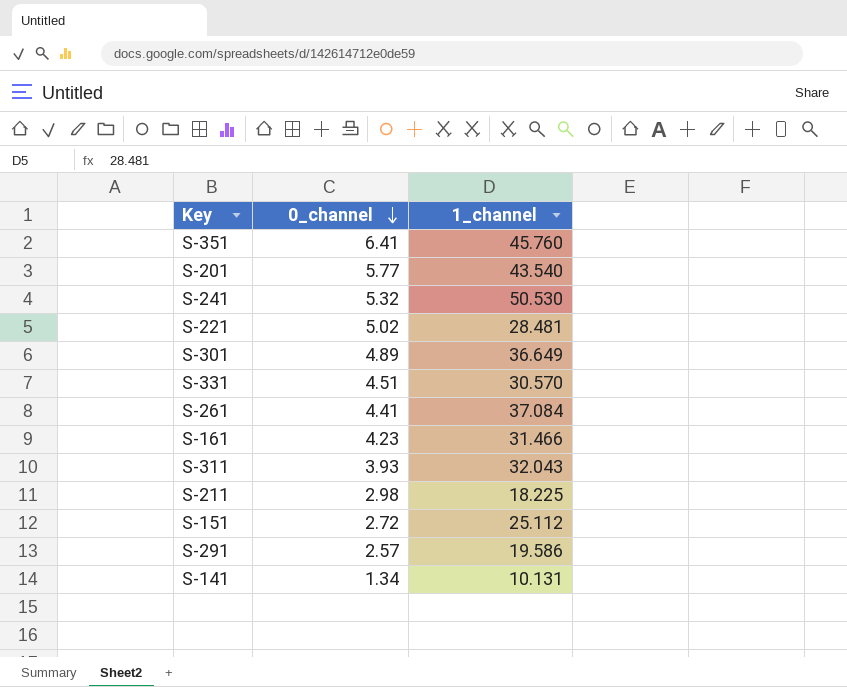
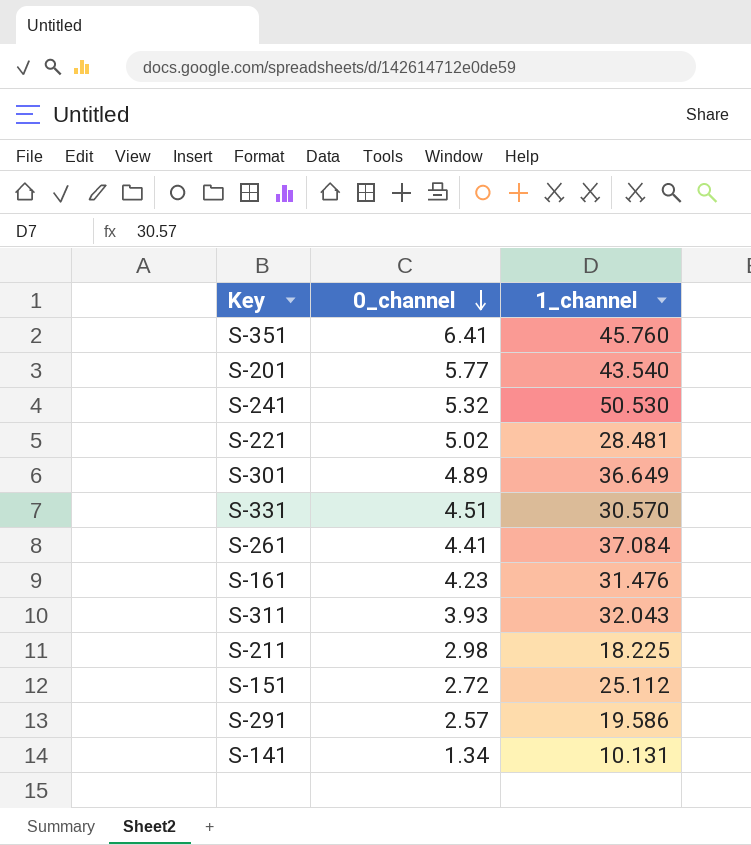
S-161 | 1_channel: 31.466 -> 31.476

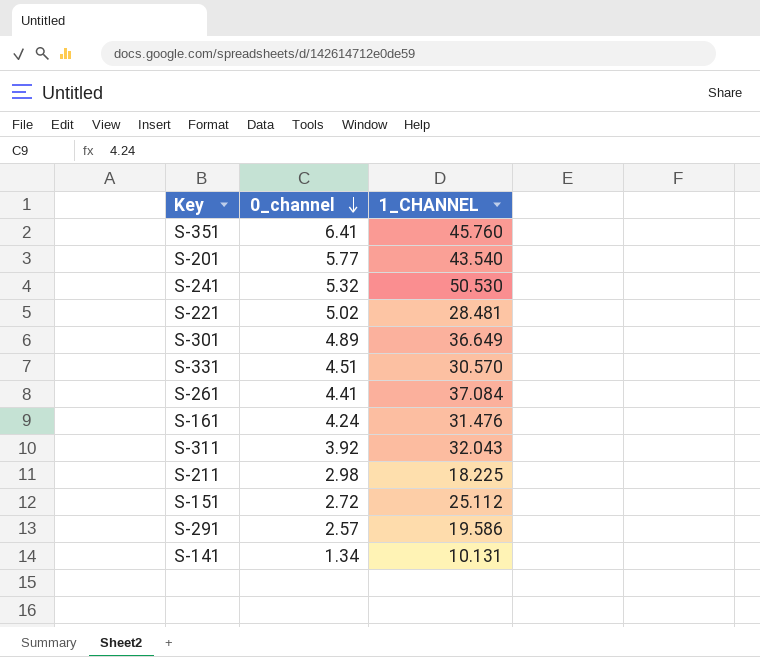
column name: 1_channel -> 1_CHANNEL
S-161 | 0_channel: 4.23 -> 4.24
S-311 | 0_channel: 3.93 -> 3.92

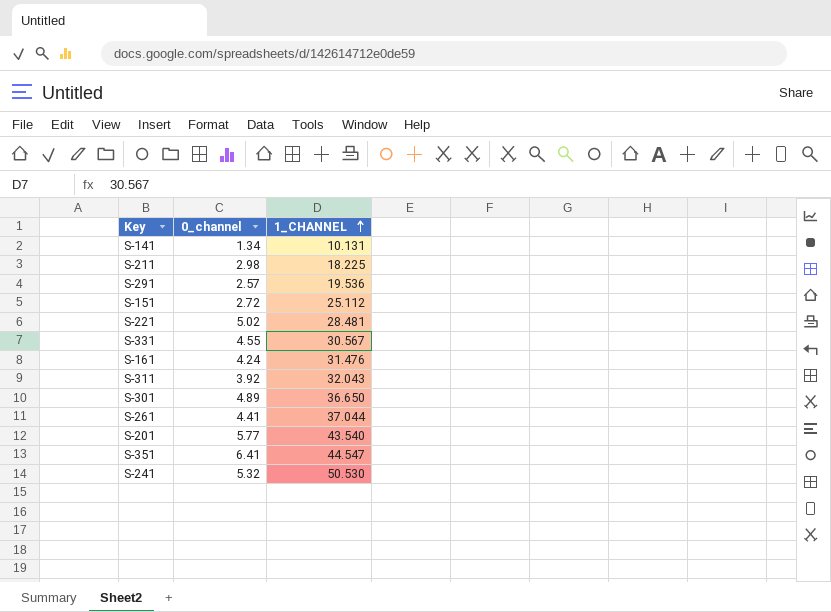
row order: 0_channel descending -> 1_CHANNEL ascending
S-291 | 1_CHANNEL: 19.586 -> 19.536
S-331 | 0_channel: 4.51 -> 4.55
S-331 | 1_CHANNEL: 30.570 -> 30.567
S-301 | 1_CHANNEL: 36.649 -> 36.650
S-261 | 1_CHANNEL: 37.084 -> 37.044
S-351 | 1_CHANNEL: 45.760 -> 44.547

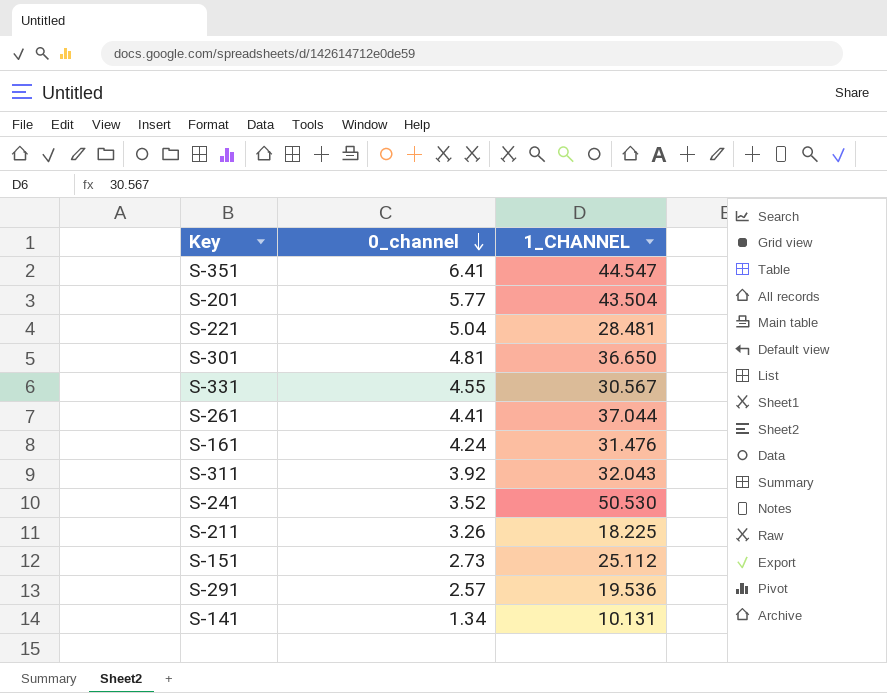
row order: 1_CHANNEL ascending -> 0_channel descending
S-201 | 1_CHANNEL: 43.540 -> 43.504
S-221 | 0_channel: 5.02 -> 5.04
S-301 | 0_channel: 4.89 -> 4.81
S-241 | 0_channel: 5.32 -> 3.52
S-211 | 0_channel: 2.98 -> 3.26
S-151 | 0_channel: 2.72 -> 2.73

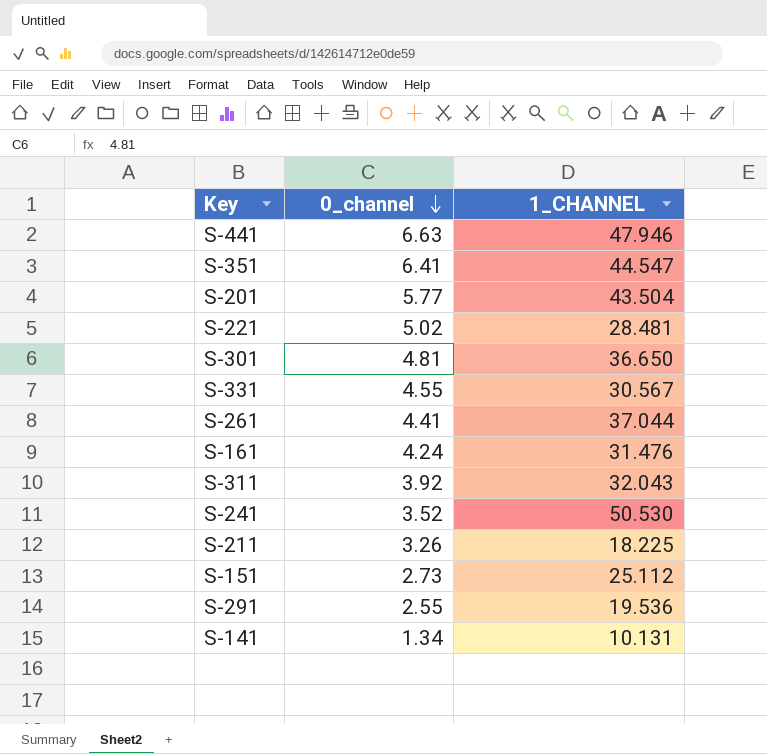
row S-441: none -> 6.63 | 47.946
S-221 | 0_channel: 5.04 -> 5.02
S-291 | 0_channel: 2.57 -> 2.55

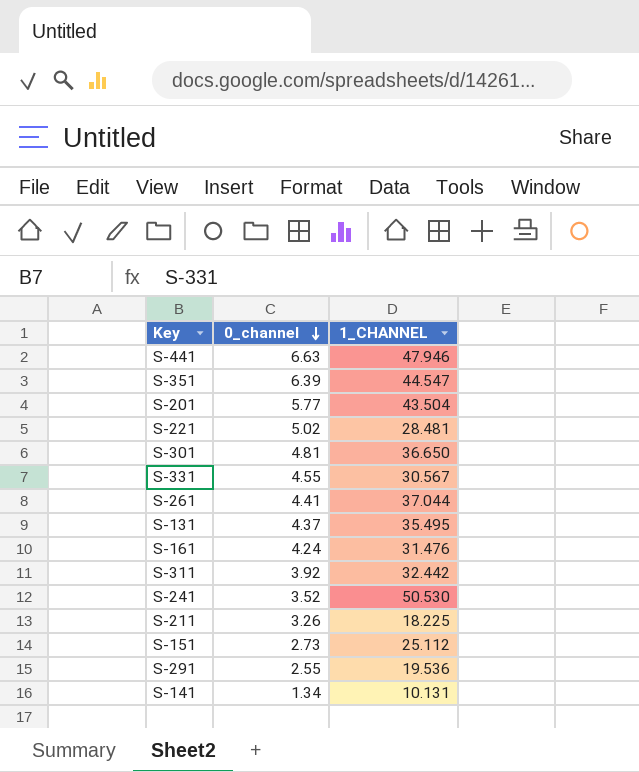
S-351 | 0_channel: 6.41 -> 6.39
row S-131: none -> 4.37 | 35.495
S-311 | 1_CHANNEL: 32.043 -> 32.442

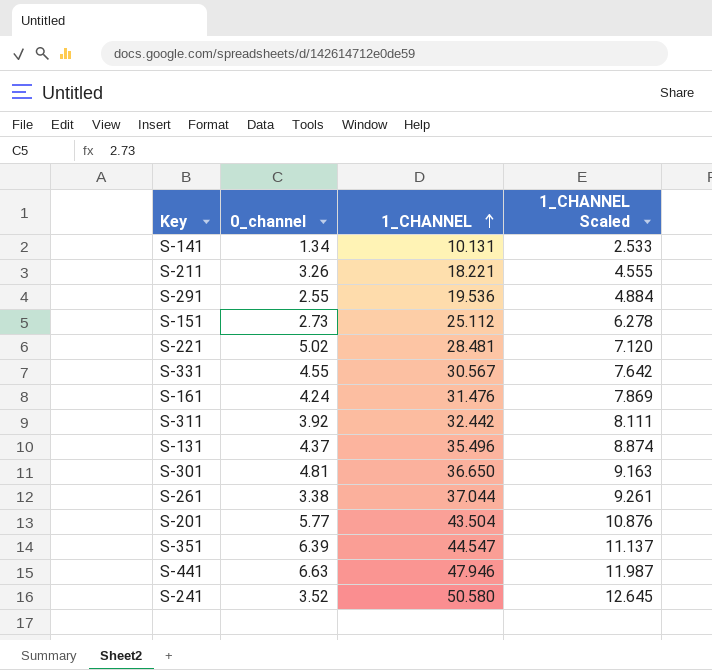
row order: 0_channel descending -> 1_CHANNEL ascending
column 1_CHANNEL Scaled | formula: none -> [1_CHANNEL] * 0.25
S-211 | 1_CHANNEL: 18.225 -> 18.221
S-131 | 1_CHANNEL: 35.495 -> 35.496
S-261 | 0_channel: 4.41 -> 3.38
S-241 | 1_CHANNEL: 50.530 -> 50.580

